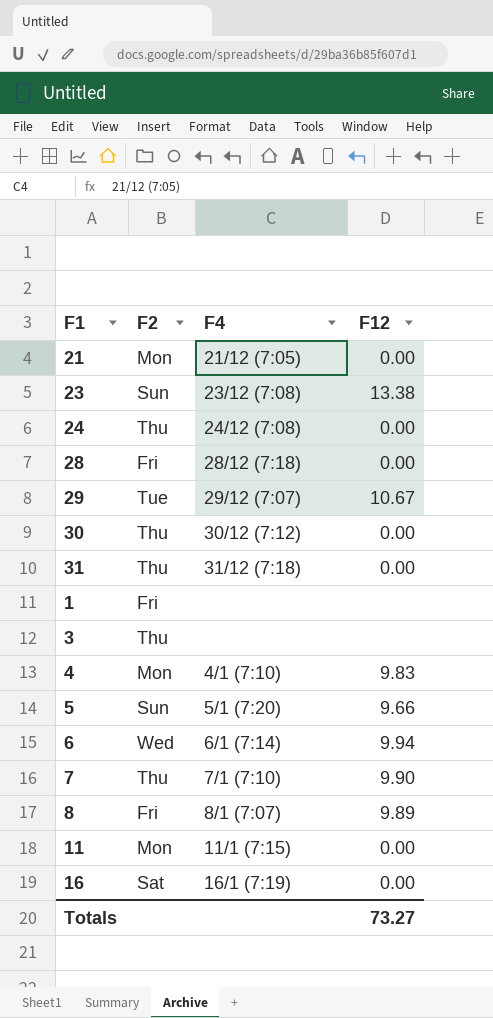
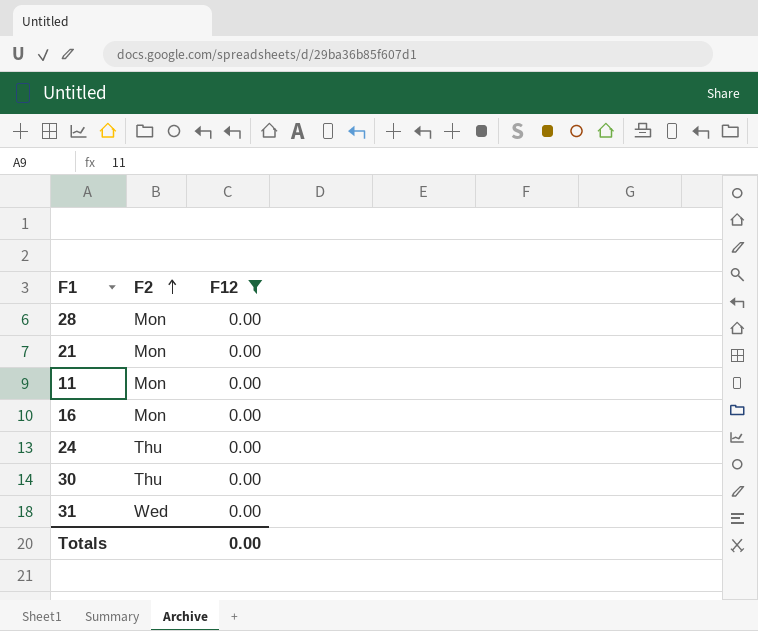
filter: none -> F12 = 0.00
row order: none -> F2 ascending
column F4 | position: 3 -> none
28 | F2: Fri -> Mon
16 | F2: Sat -> Mon
31 | F2: Thu -> Wed
Totals | F12: 73.27 -> 0.00

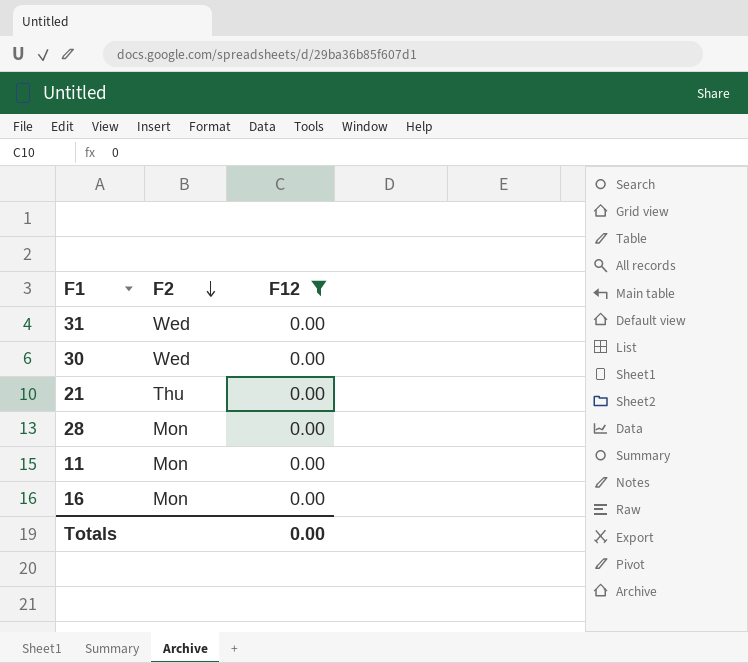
row order: F2 ascending -> F2 descending
row 24: Thu | 0.00 -> none
30 | F2: Thu -> Wed
21 | F2: Mon -> Thu

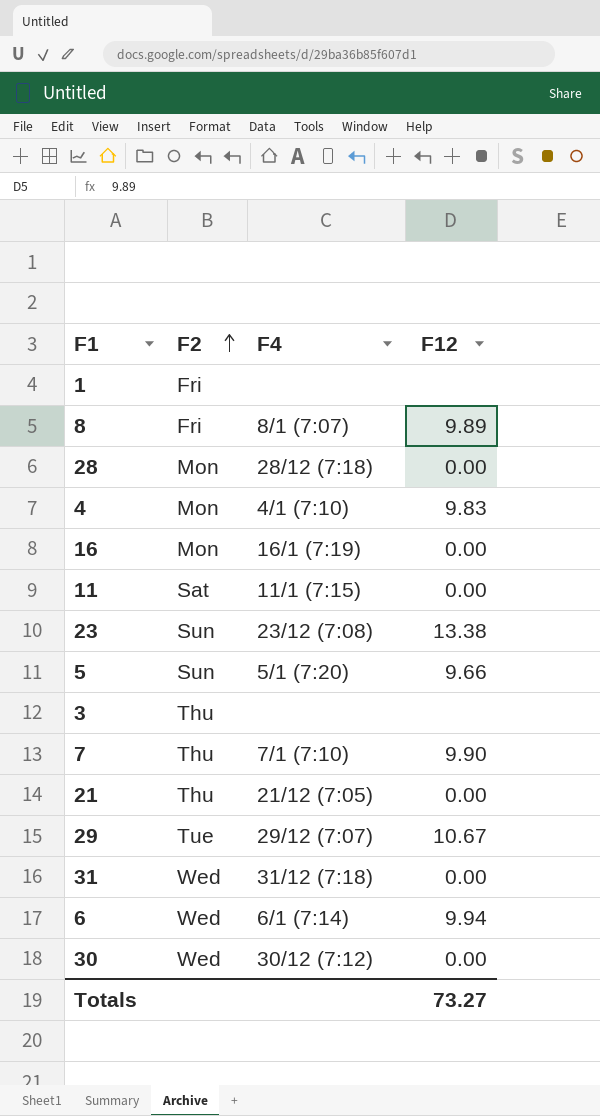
filter: F12 = 0.00 -> none
row order: F2 descending -> F2 ascending
column F4 | position: none -> 3
11 | F2: Mon -> Sat
Totals | F12: 0.00 -> 73.27

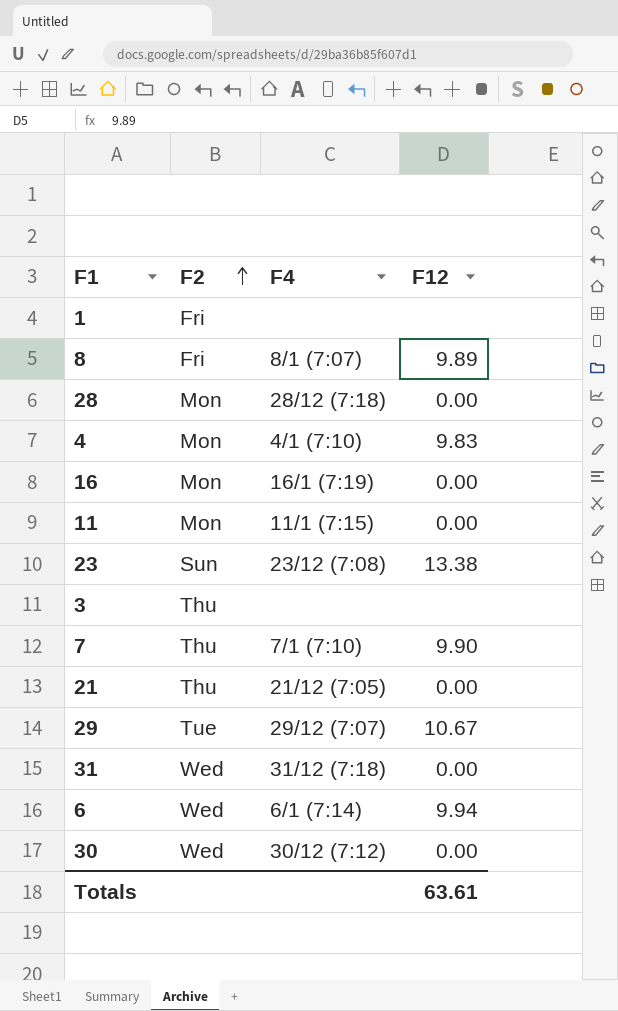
row 5: Sun | 5/1 (7:20) | 9.66 -> none
11 | F2: Sat -> Mon
Totals | F12: 73.27 -> 63.61

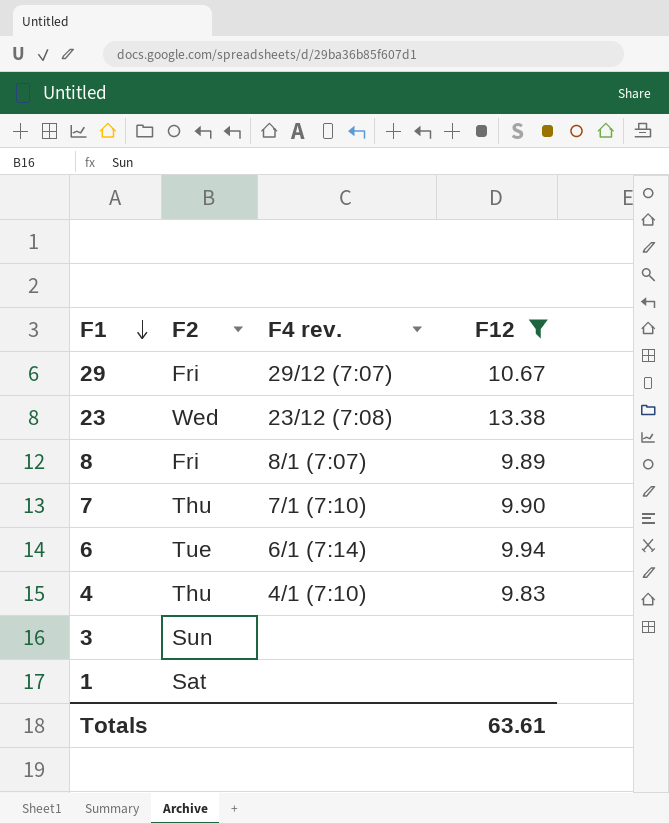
filter: none -> F12 != 0.00
row order: F2 ascending -> F1 descending
column name: F4 -> F4 rev.
29 | F2: Tue -> Fri
23 | F2: Sun -> Wed
6 | F2: Wed -> Tue
4 | F2: Mon -> Thu
3 | F2: Thu -> Sun
1 | F2: Fri -> Sat

